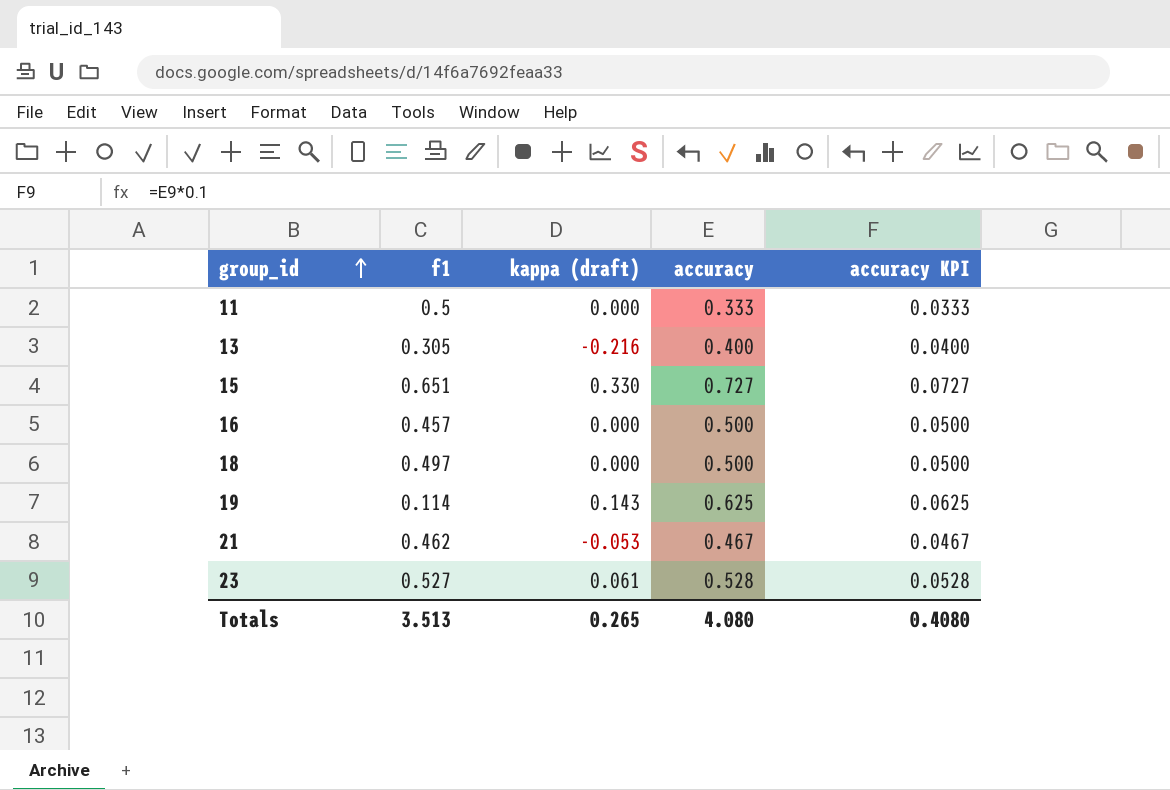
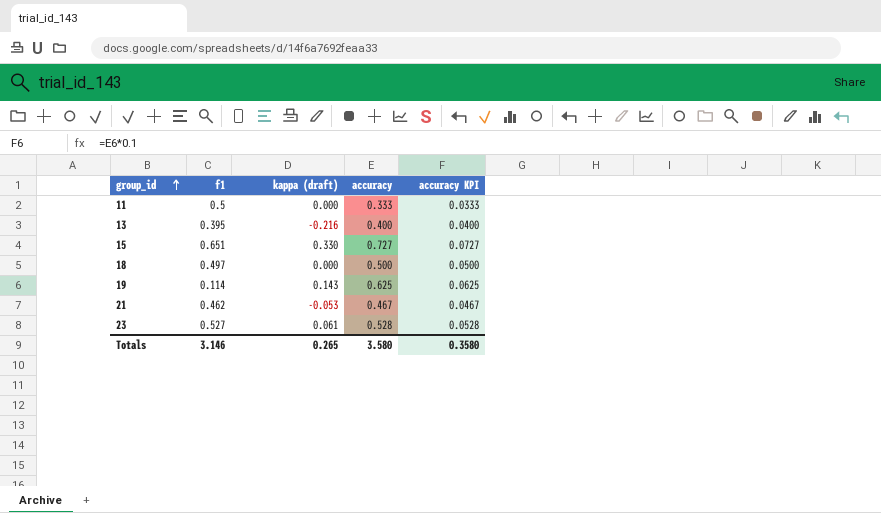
row 16: 0.457 | 0.000 | 0.500 | 0.0500 -> none
13 | f1: 0.305 -> 0.395
Totals | f1: 3.513 -> 3.146
Totals | accuracy: 4.080 -> 3.580
Totals | accuracy KPI: 0.4080 -> 0.3580

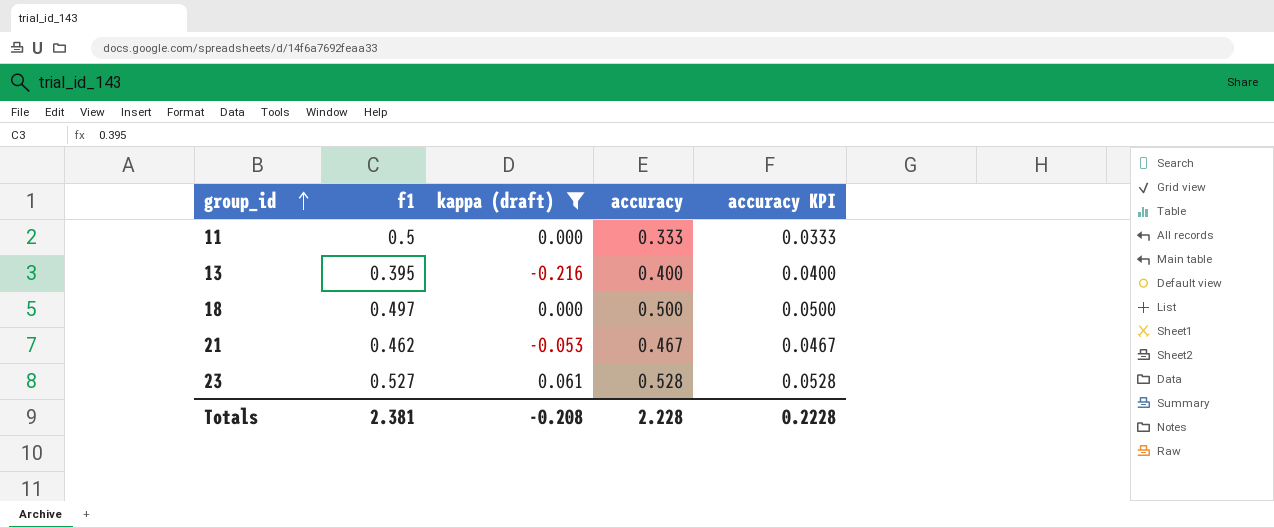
filter: none -> kappa (draft) <= 0.061
Totals | f1: 3.146 -> 2.381
Totals | kappa (draft): 0.265 -> -0.208
Totals | accuracy: 3.580 -> 2.228
Totals | accuracy KPI: 0.3580 -> 0.2228

